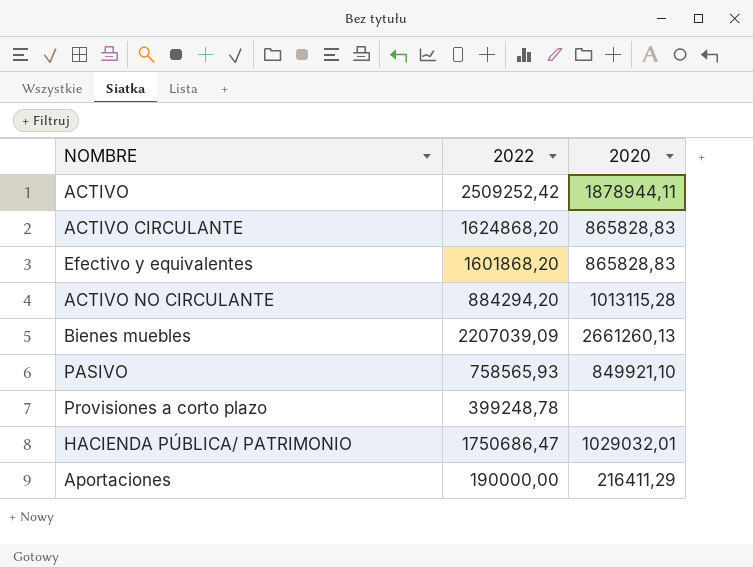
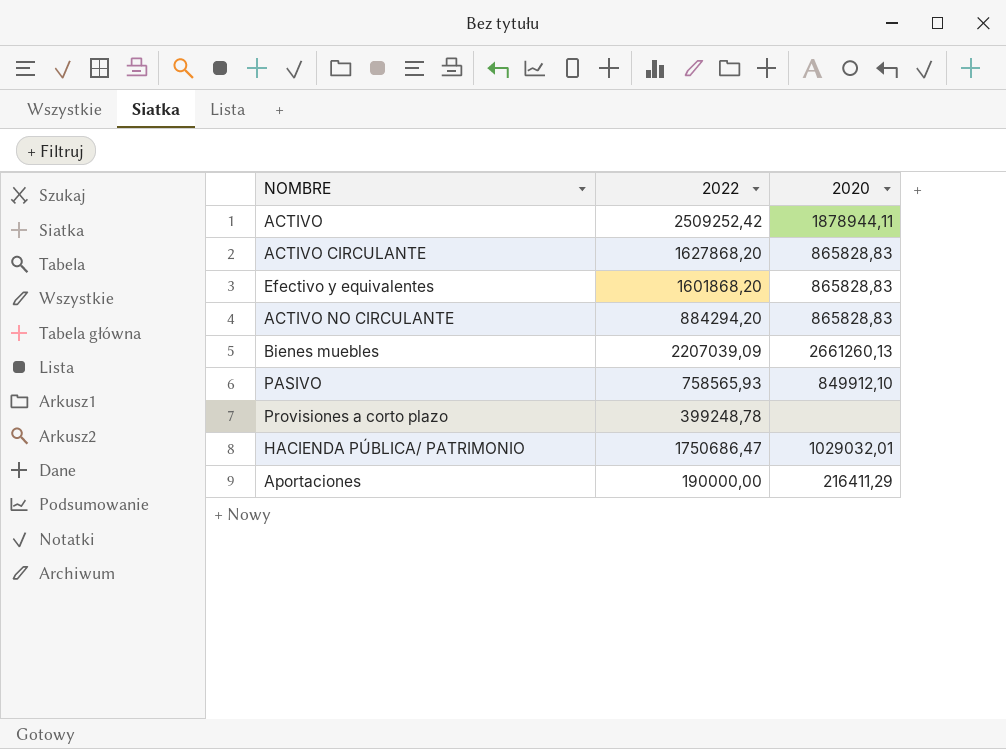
ACTIVO CIRCULANTE | 2022: 1624868,20 -> 1627868,20
ACTIVO NO CIRCULANTE | 2020: 1013115,28 -> 865828,83
PASIVO | 2020: 849921,10 -> 849912,10

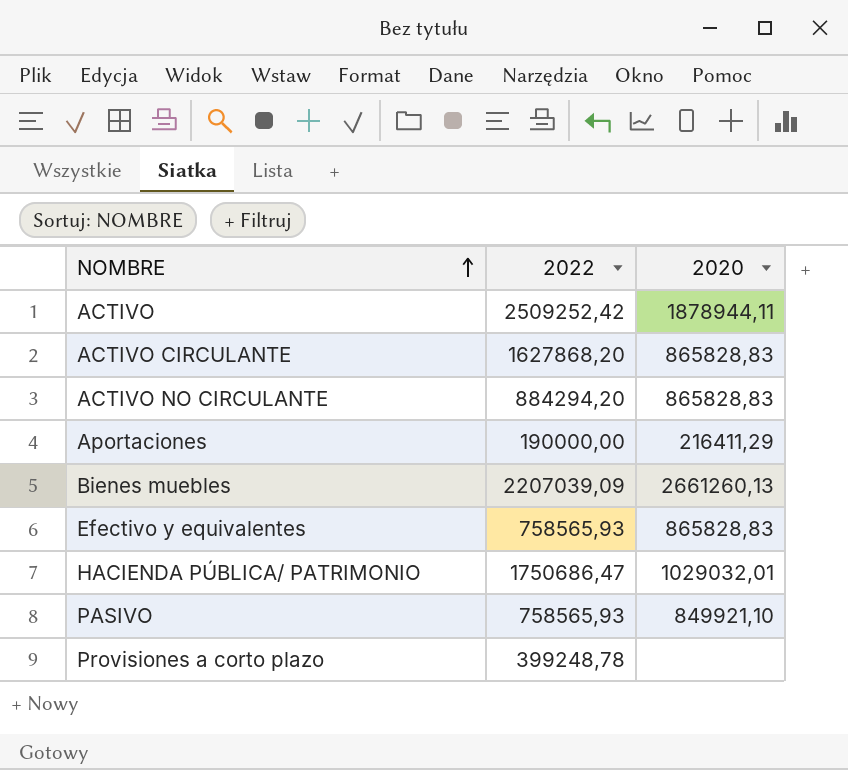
row order: none -> NOMBRE ascending
Efectivo y equivalentes | 2022: 1601868,20 -> 758565,93
PASIVO | 2020: 849912,10 -> 849921,10

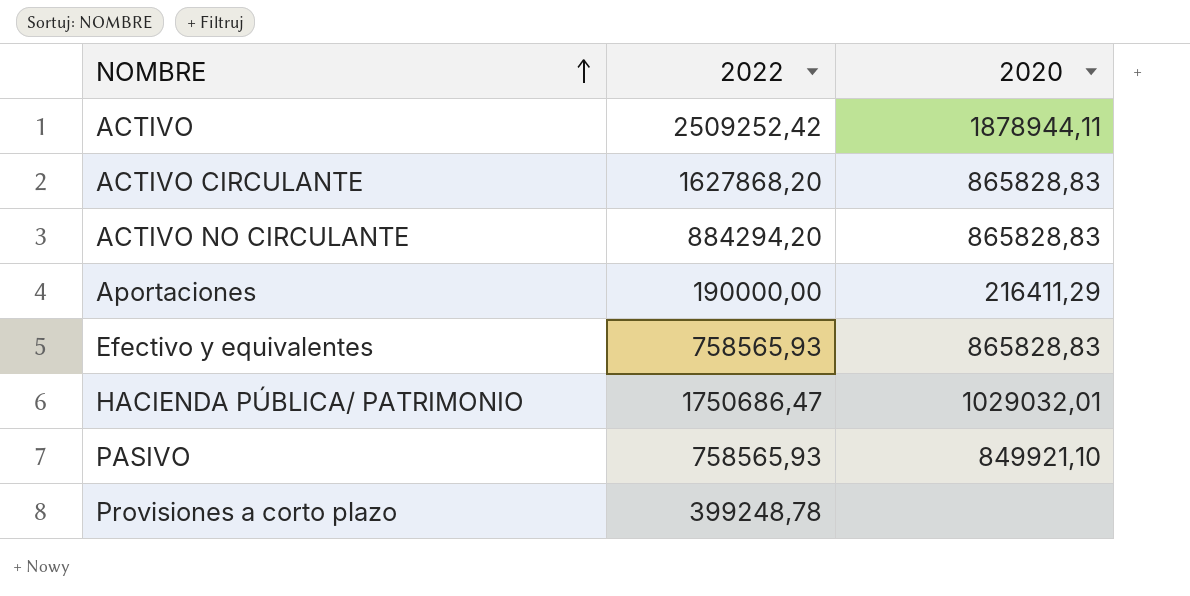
row Bienes muebles: 2207039,09 | 2661260,13 -> none

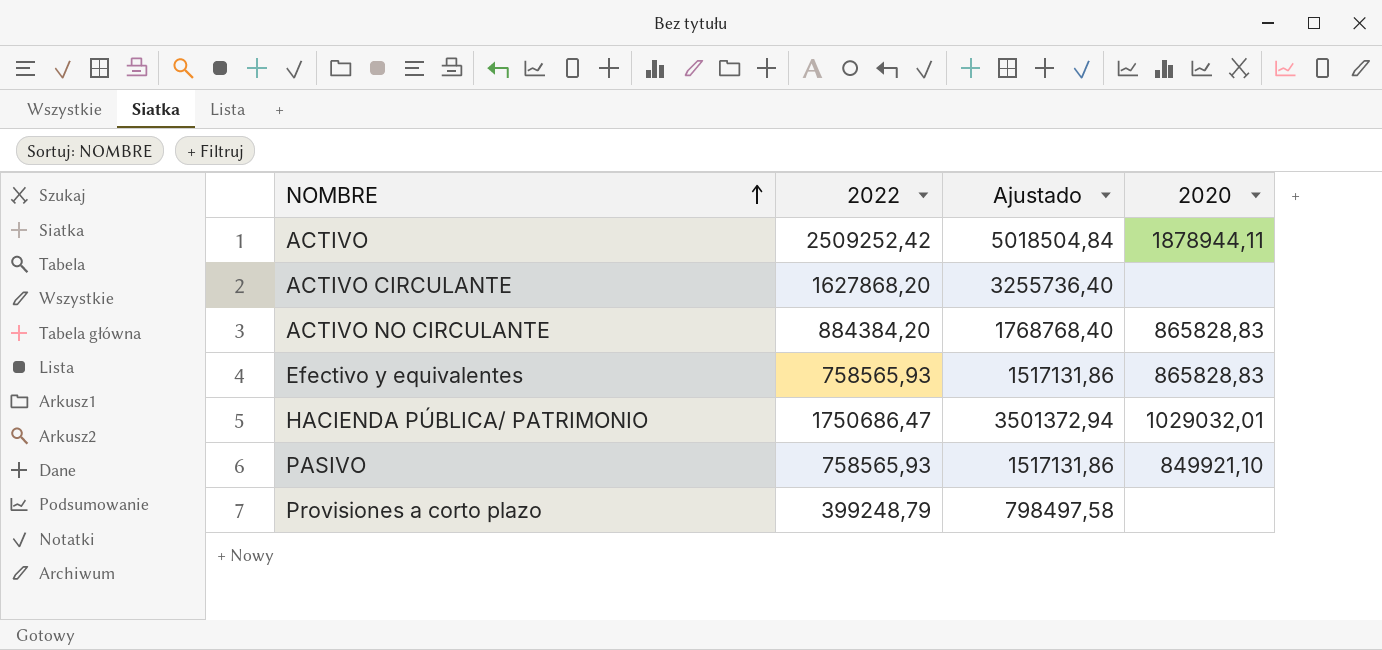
column Ajustado | formula: none -> [2022] * 2
row Aportaciones: 190000,00 | 216411,29 -> none
ACTIVO CIRCULANTE | 2020: 865828,83 -> none
ACTIVO NO CIRCULANTE | 2022: 884294,20 -> 884384,20
Provisiones a corto plazo | 2022: 399248,78 -> 399248,79

